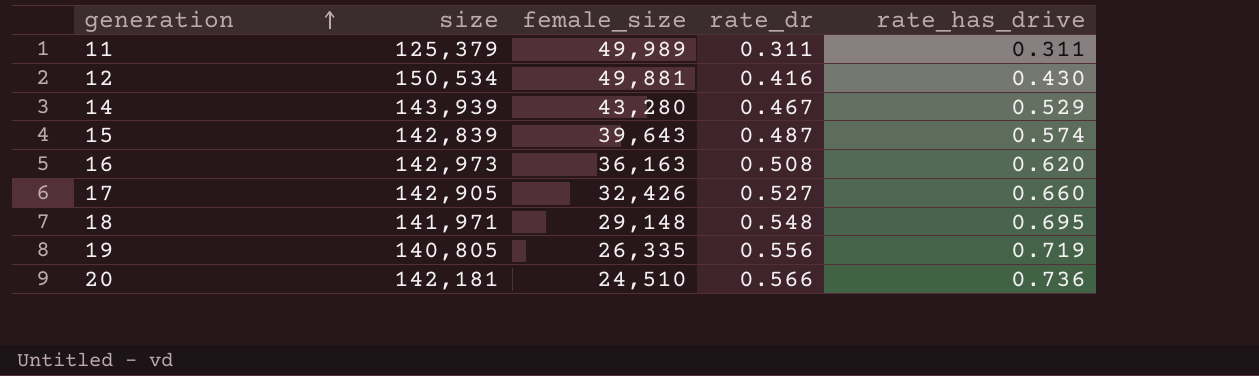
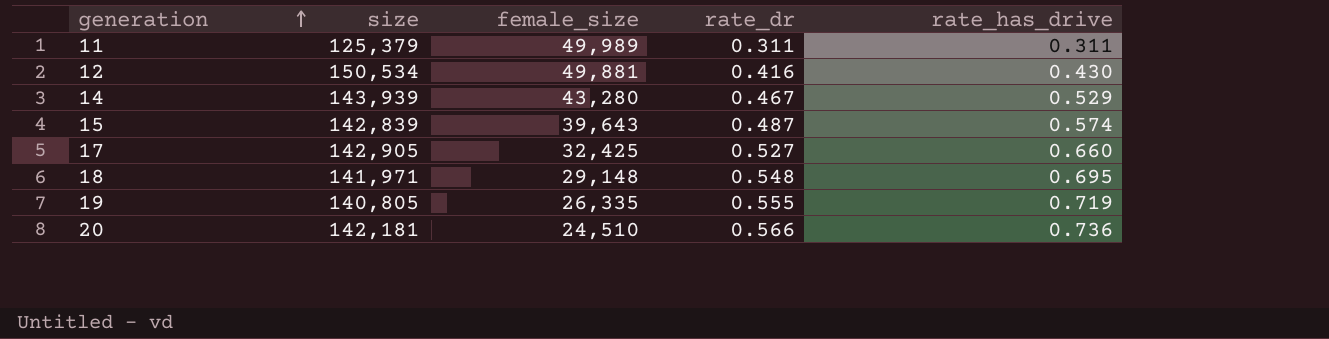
row 16: 142,973 | 36,163 | 0.508 | 0.620 -> none
17 | female_size: 32,426 -> 32,425
19 | rate_dr: 0.556 -> 0.555

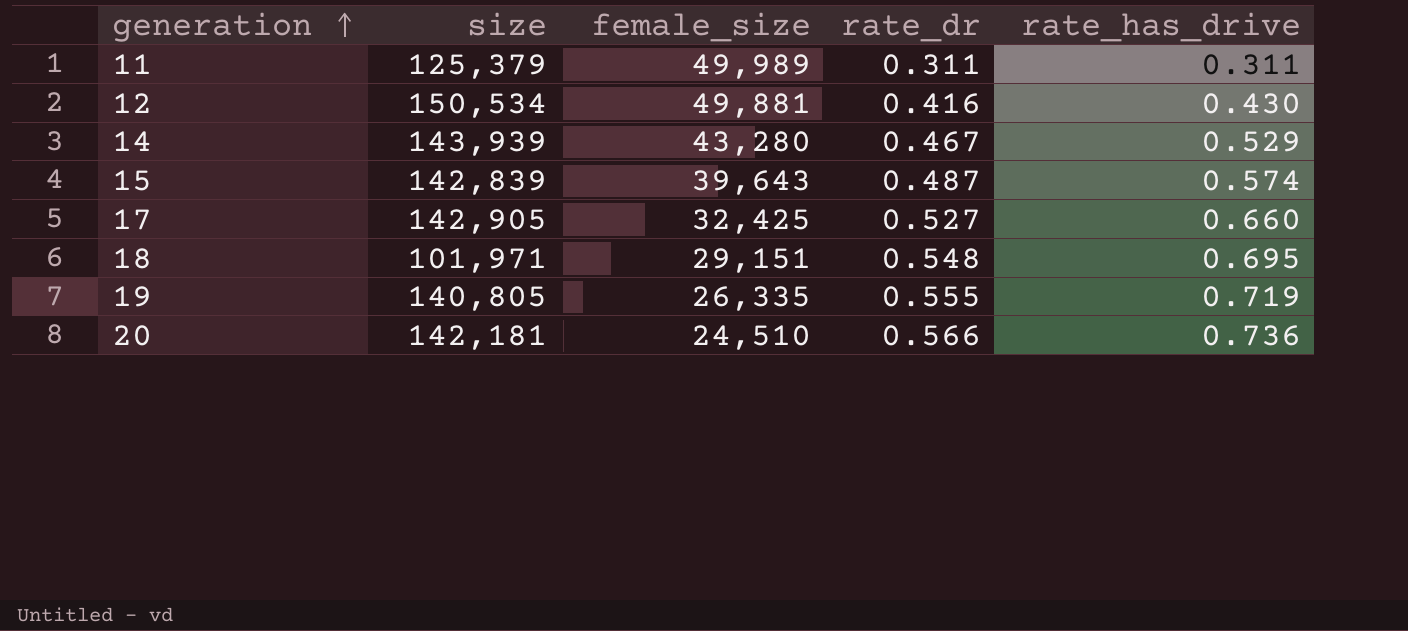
18 | size: 141,971 -> 101,971
18 | female_size: 29,148 -> 29,151

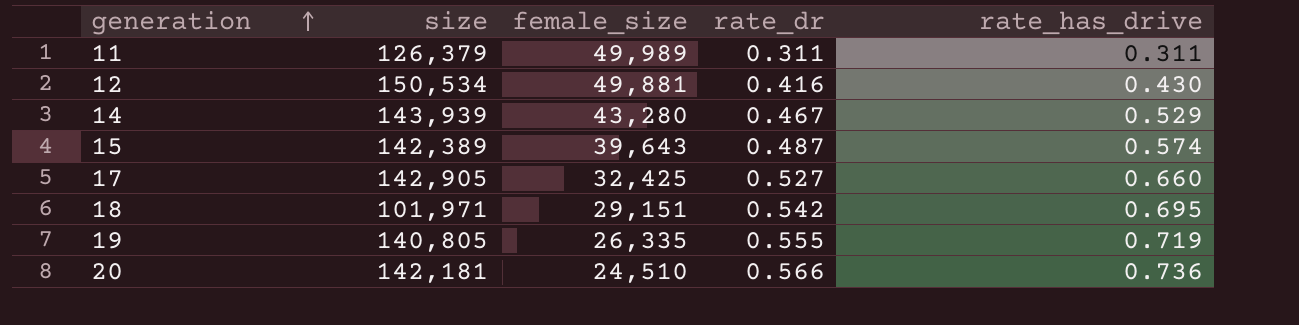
11 | size: 125,379 -> 126,379
15 | size: 142,839 -> 142,389
18 | rate_dr: 0.548 -> 0.542

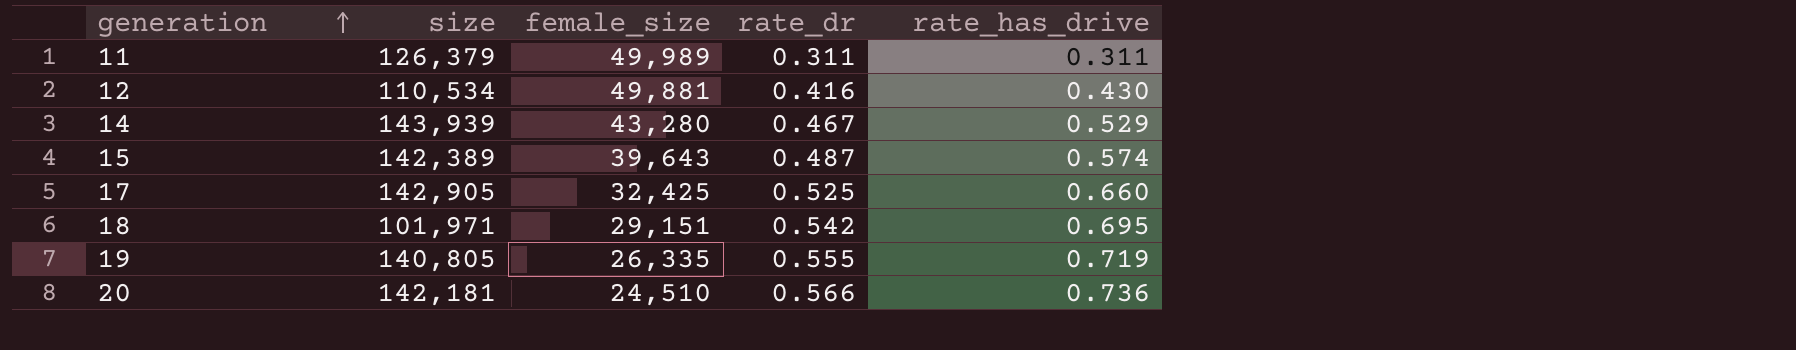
12 | size: 150,534 -> 110,534
17 | rate_dr: 0.527 -> 0.525

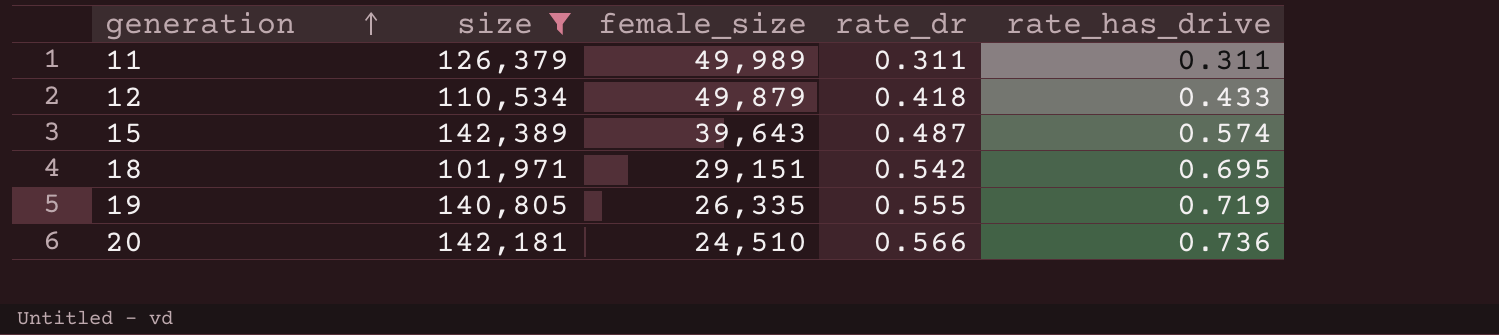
filter: none -> size <= 142,389
12 | female_size: 49,881 -> 49,879
12 | rate_dr: 0.416 -> 0.418
12 | rate_has_drive: 0.430 -> 0.433

